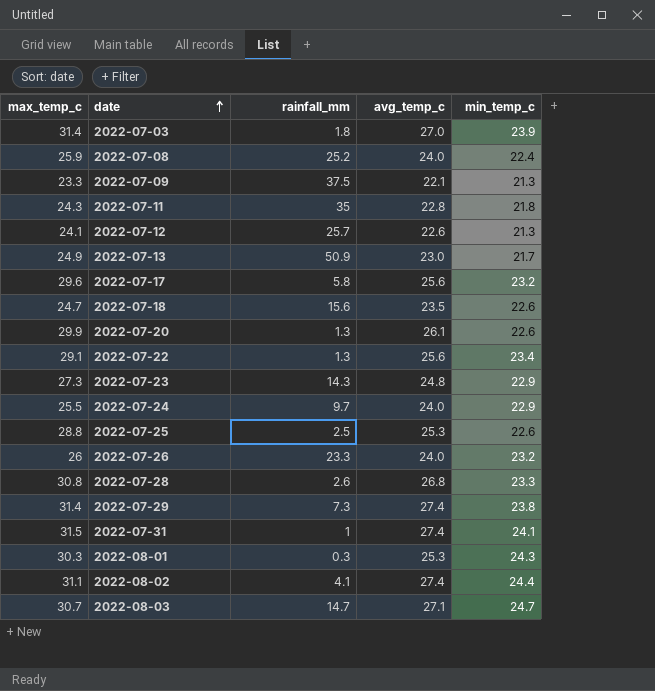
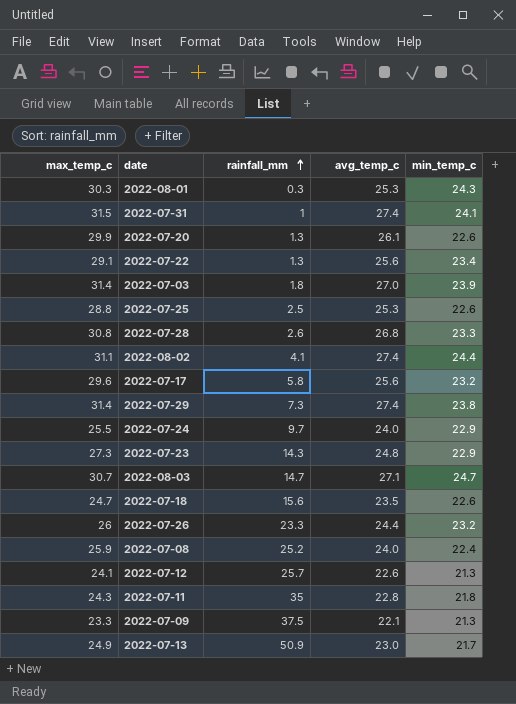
row order: date ascending -> rainfall_mm ascending
2022-07-26 | avg_temp_c: 24.0 -> 24.4

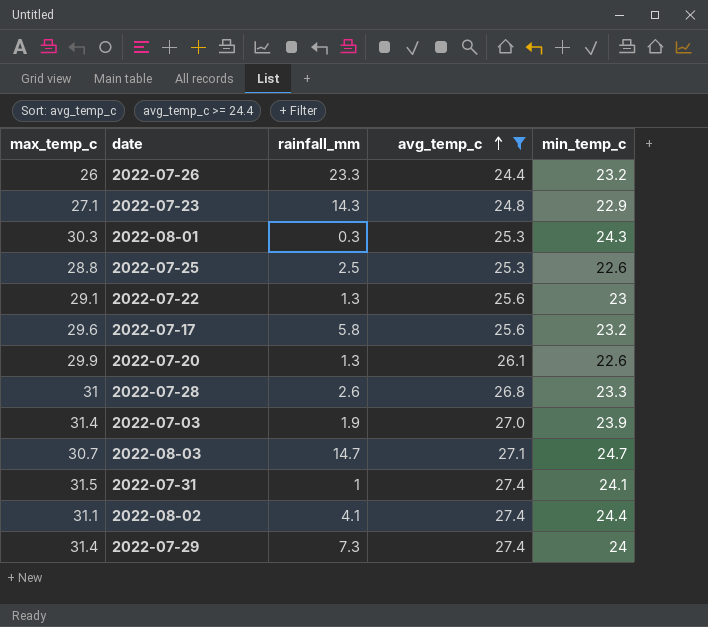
filter: none -> avg_temp_c >= 24.4
row order: rainfall_mm ascending -> avg_temp_c ascending
2022-07-23 | max_temp_c: 27.3 -> 27.1
2022-07-22 | min_temp_c: 23.4 -> 23
2022-07-28 | max_temp_c: 30.8 -> 31
2022-07-03 | rainfall_mm: 1.8 -> 1.9
2022-07-29 | min_temp_c: 23.8 -> 24

